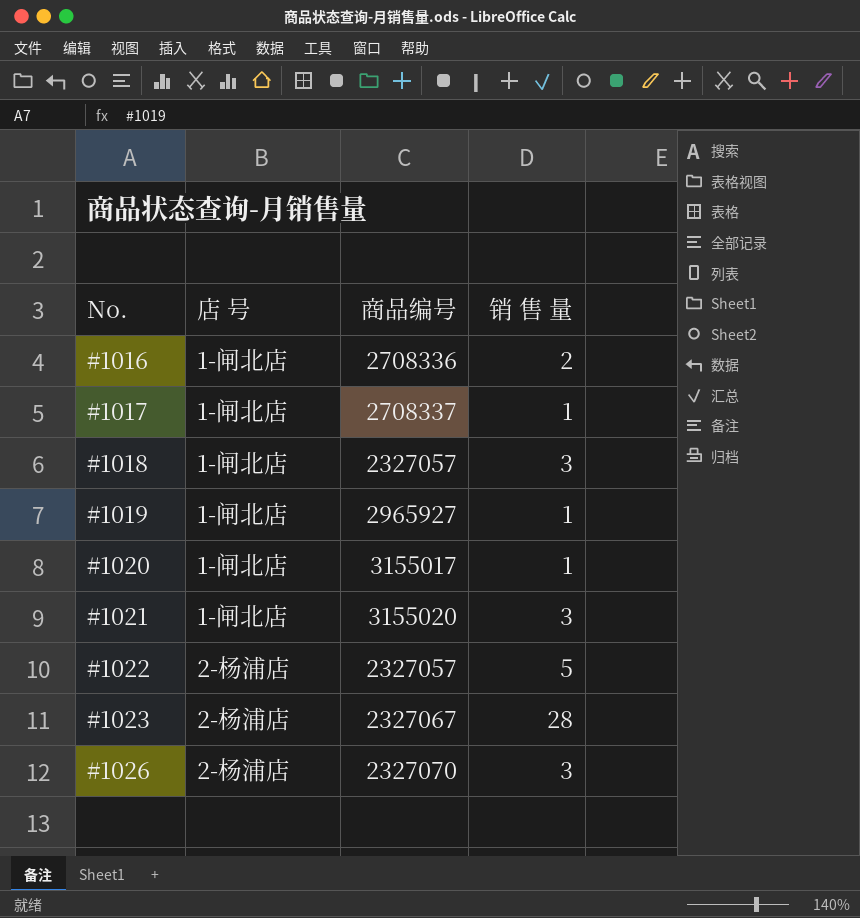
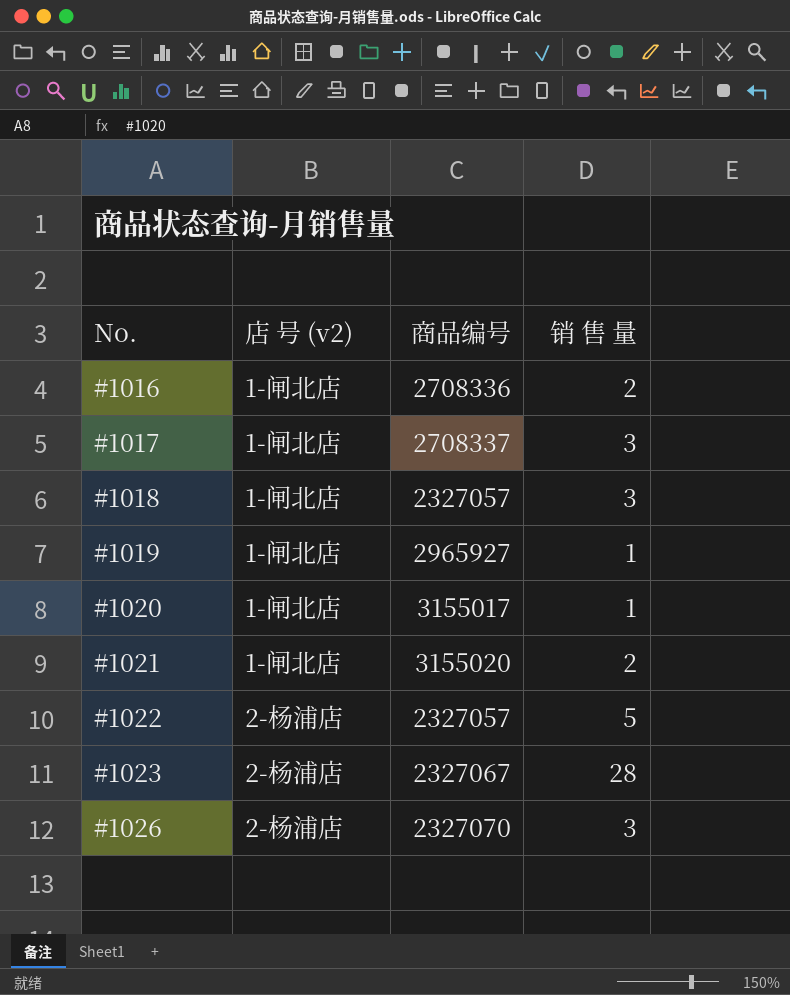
column name: 店 号 -> 店 号 (v2)
#1017 | 销 售 量: 1 -> 3
#1021 | 销 售 量: 3 -> 2

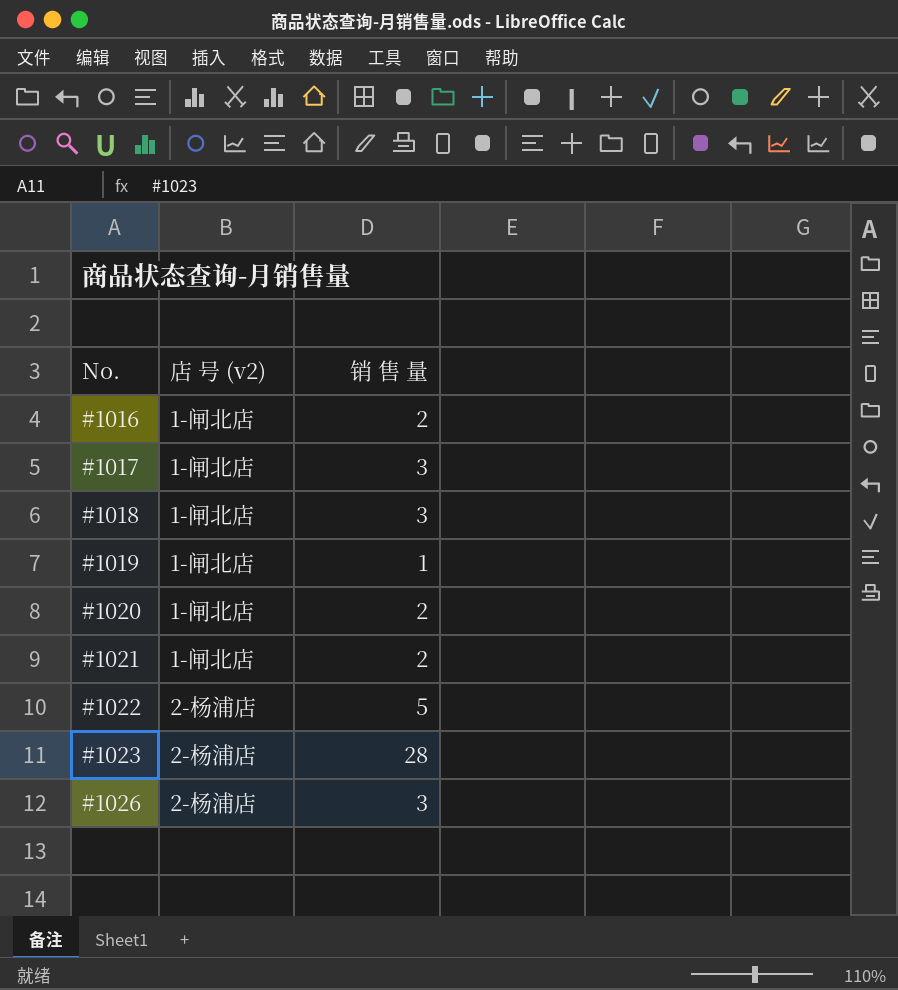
column 商品编号 | position: 3 -> none
#1020 | 销 售 量: 1 -> 2

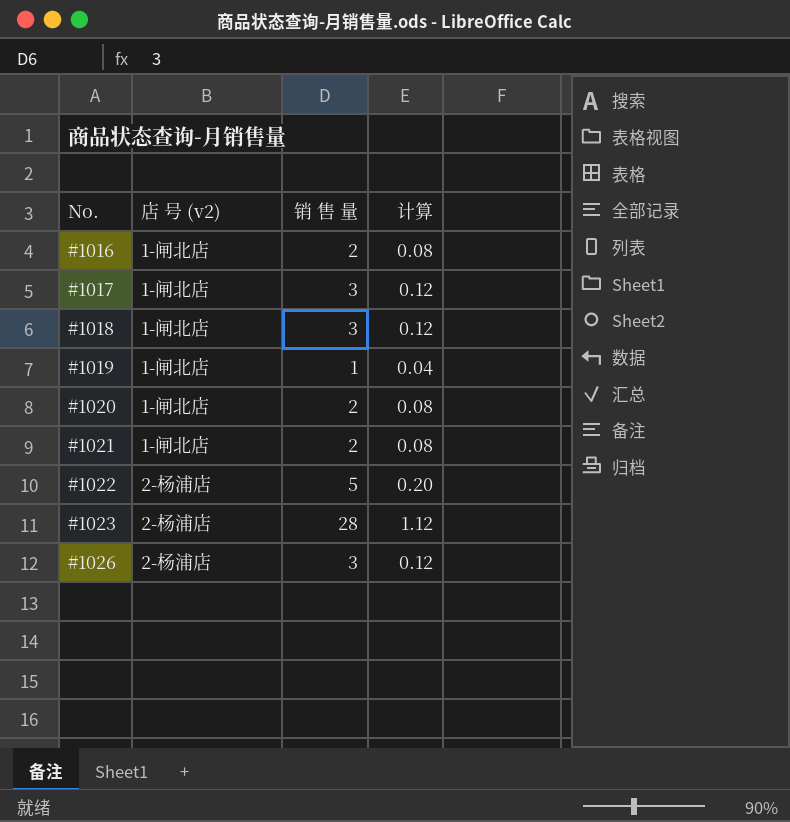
column 计算 | formula: none -> [销 售 量] * 0.04

